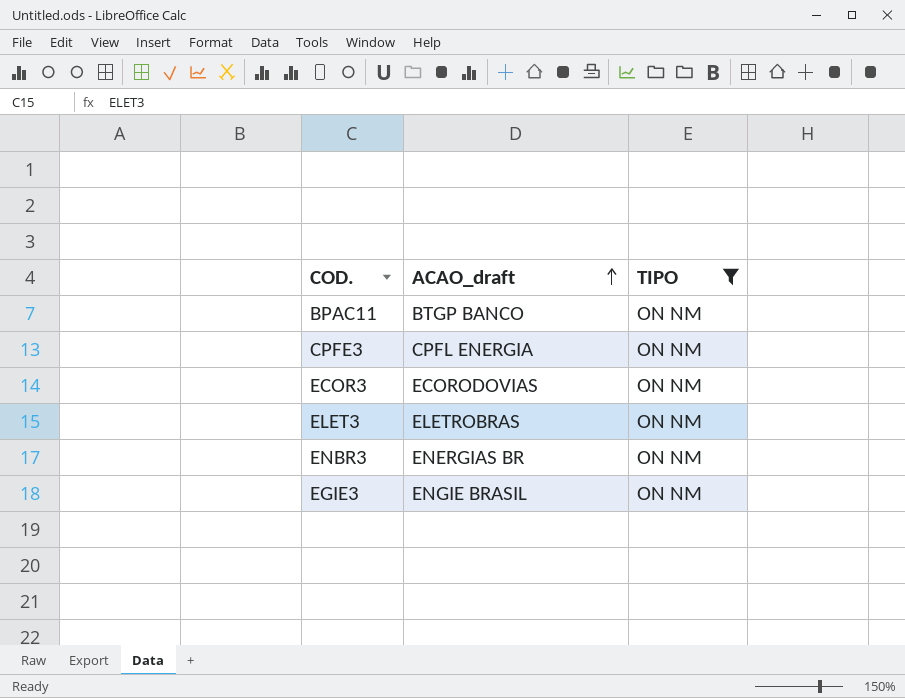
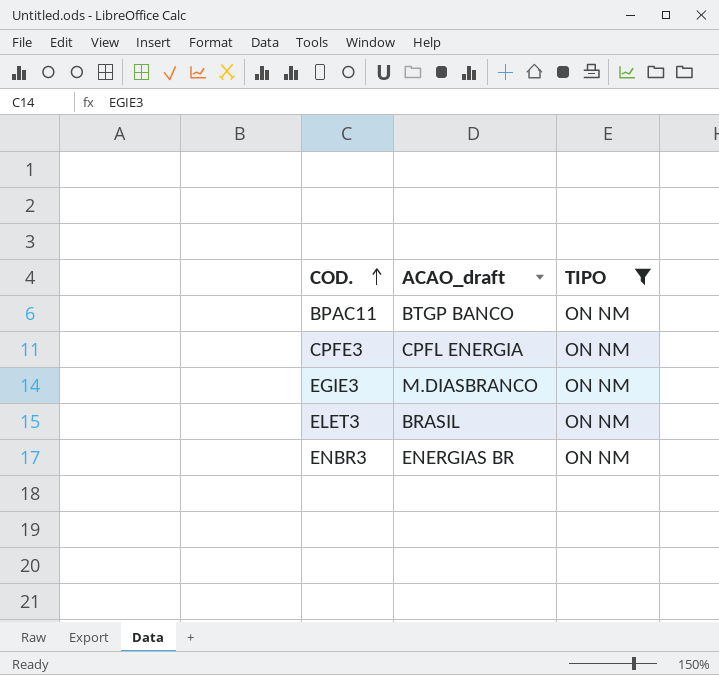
row order: ACAO_draft ascending -> COD. ascending
row ECOR3: ECORODOVIAS | ON NM -> none
EGIE3 | ACAO_draft: ENGIE BRASIL -> M.DIASBRANCO
ELET3 | ACAO_draft: ELETROBRAS -> BRASIL

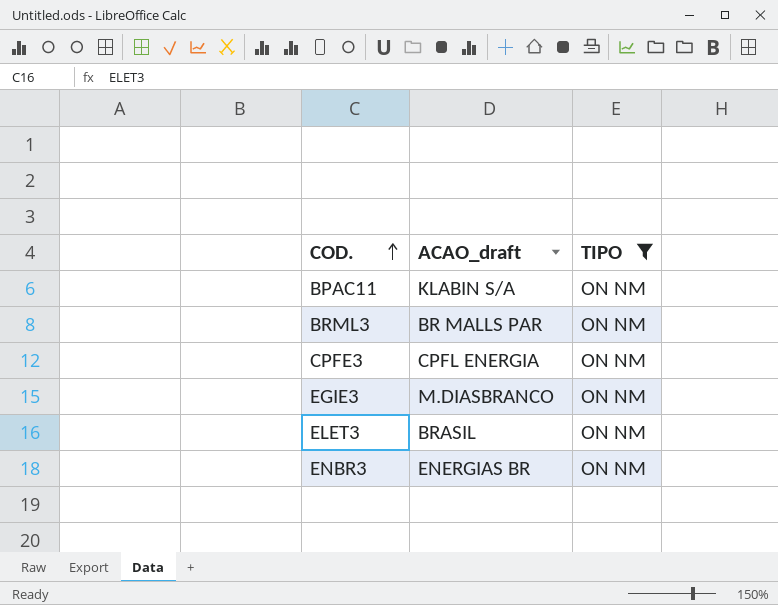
BPAC11 | ACAO_draft: BTGP BANCO -> KLABIN S/A
row BRML3: none -> BR MALLS PAR | ON NM

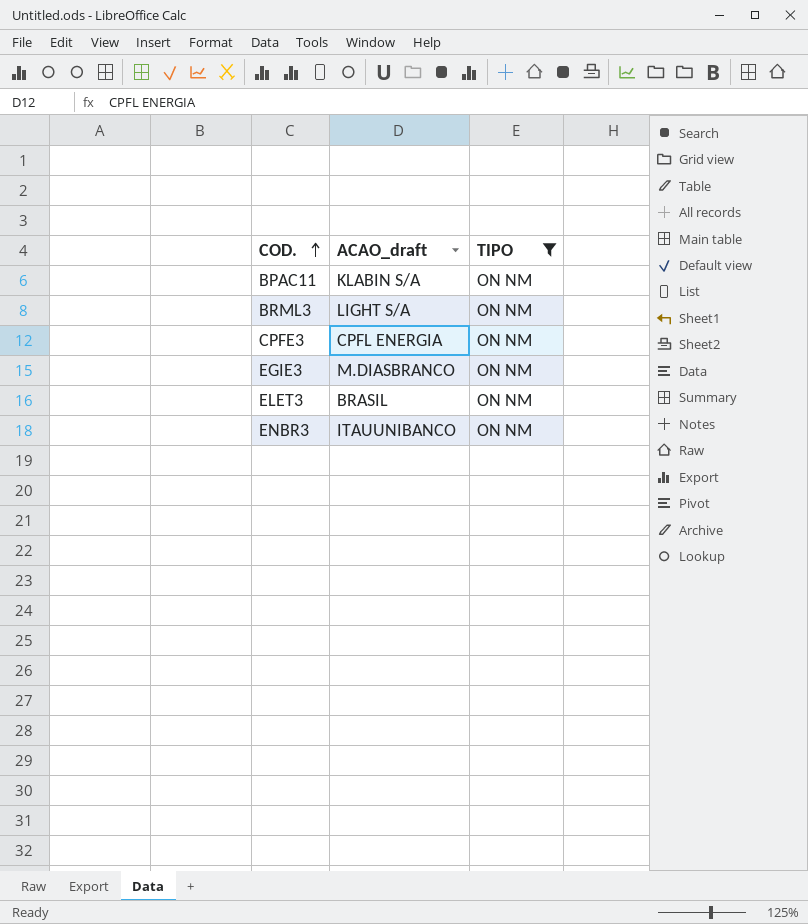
BRML3 | ACAO_draft: BR MALLS PAR -> LIGHT S/A
ENBR3 | ACAO_draft: ENERGIAS BR -> ITAUUNIBANCO

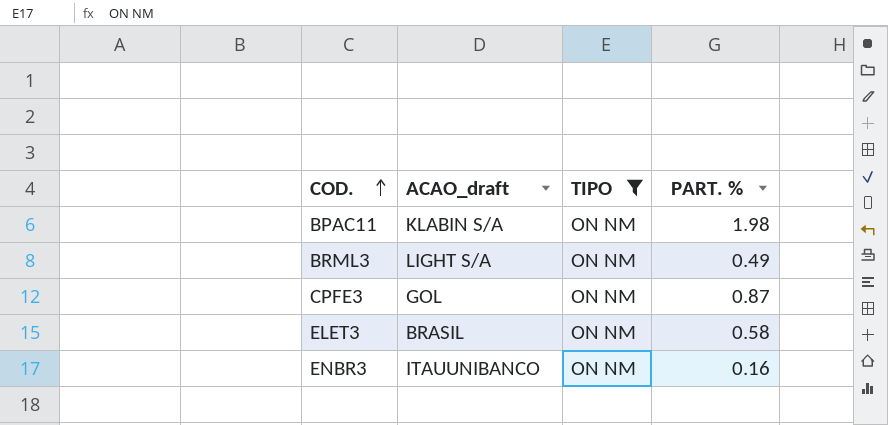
column PART. % | position: none -> 4
row EGIE3: M.DIASBRANCO | ON NM -> none
CPFE3 | ACAO_draft: CPFL ENERGIA -> GOL

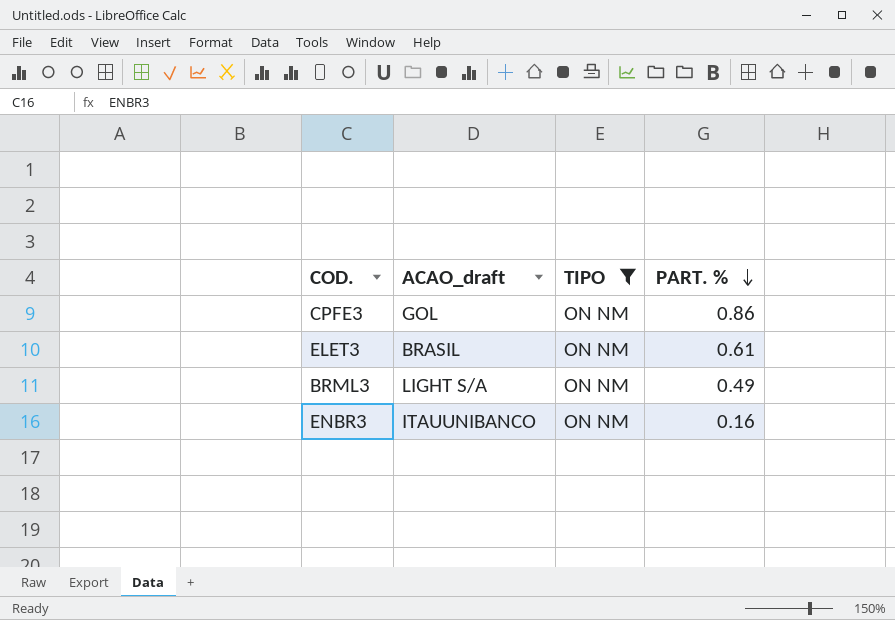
row order: COD. ascending -> PART. % descending
row BPAC11: KLABIN S/A | ON NM | 1.98 -> none
CPFE3 | PART. %: 0.87 -> 0.86
ELET3 | PART. %: 0.58 -> 0.61

